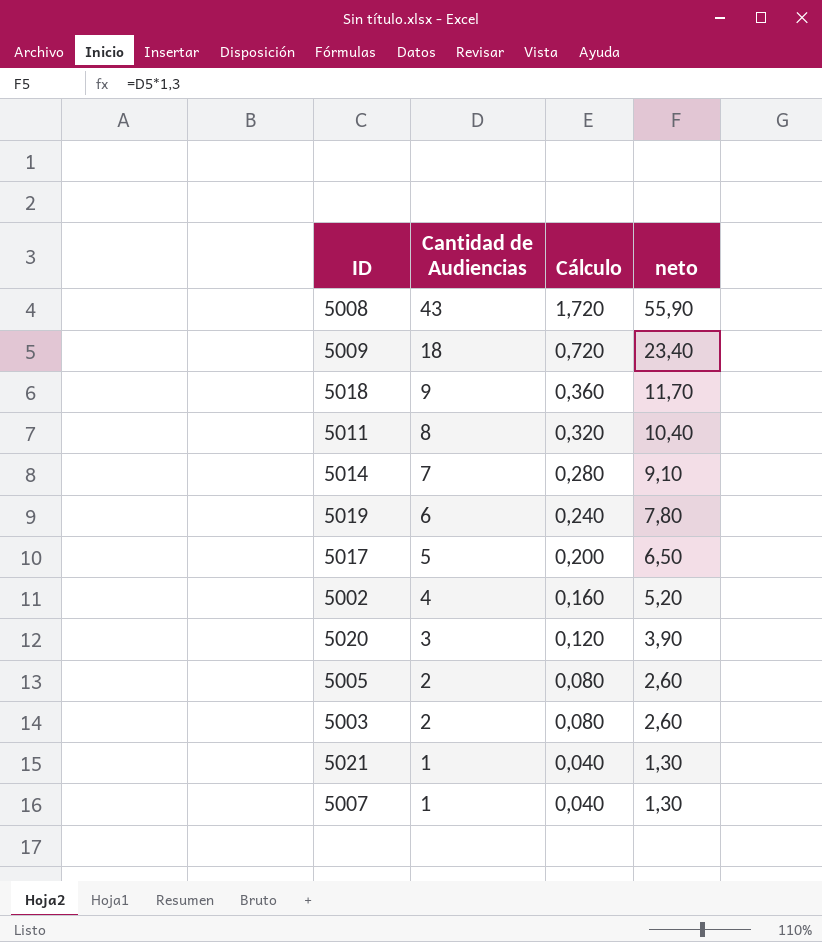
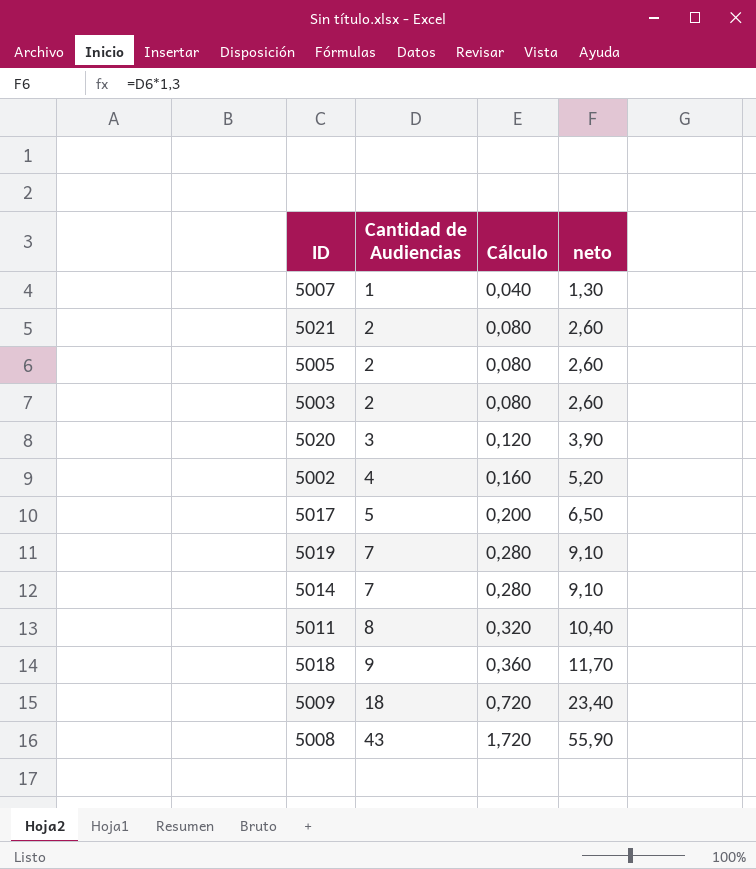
row order: Cantidad de Audiencias descending -> Cantidad de Audiencias ascending
5021 | Cantidad de Audiencias: 1 -> 2
5021 | Cálculo: 0,040 -> 0,080
5021 | neto: 1,30 -> 2,60
5019 | Cantidad de Audiencias: 6 -> 7
5019 | Cálculo: 0,240 -> 0,280
5019 | neto: 7,80 -> 9,10

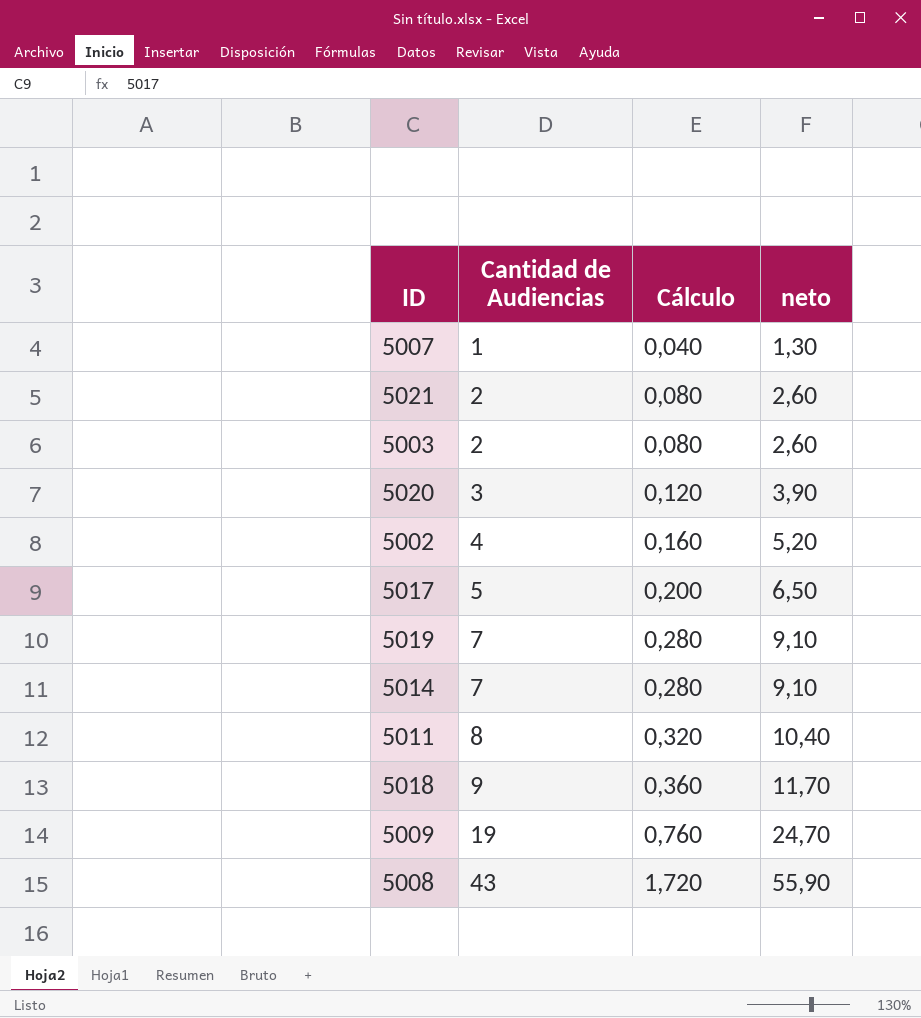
row 5005: 2 | 0,080 | 2,60 -> none
5009 | Cantidad de Audiencias: 18 -> 19
5009 | Cálculo: 0,720 -> 0,760
5009 | neto: 23,40 -> 24,70

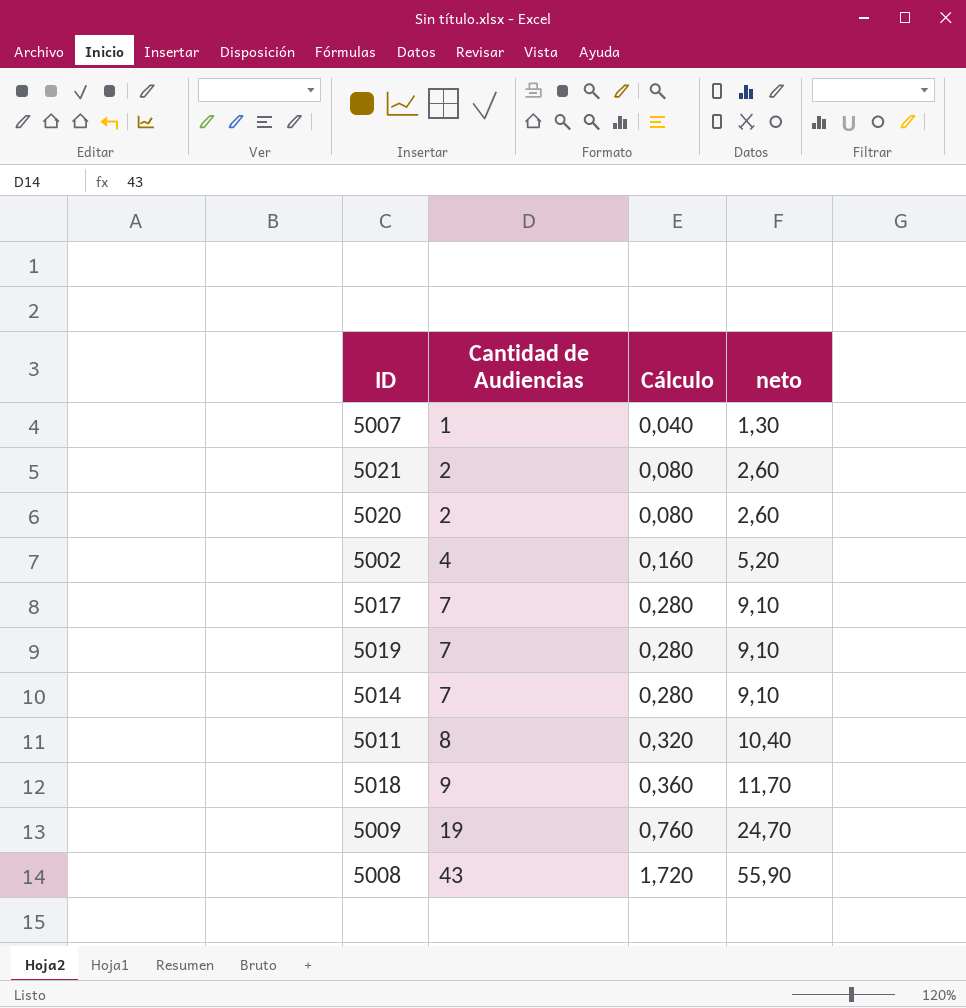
row 5003: 2 | 0,080 | 2,60 -> none
5020 | Cantidad de Audiencias: 3 -> 2
5020 | Cálculo: 0,120 -> 0,080
5020 | neto: 3,90 -> 2,60
5017 | Cantidad de Audiencias: 5 -> 7
5017 | Cálculo: 0,200 -> 0,280
5017 | neto: 6,50 -> 9,10

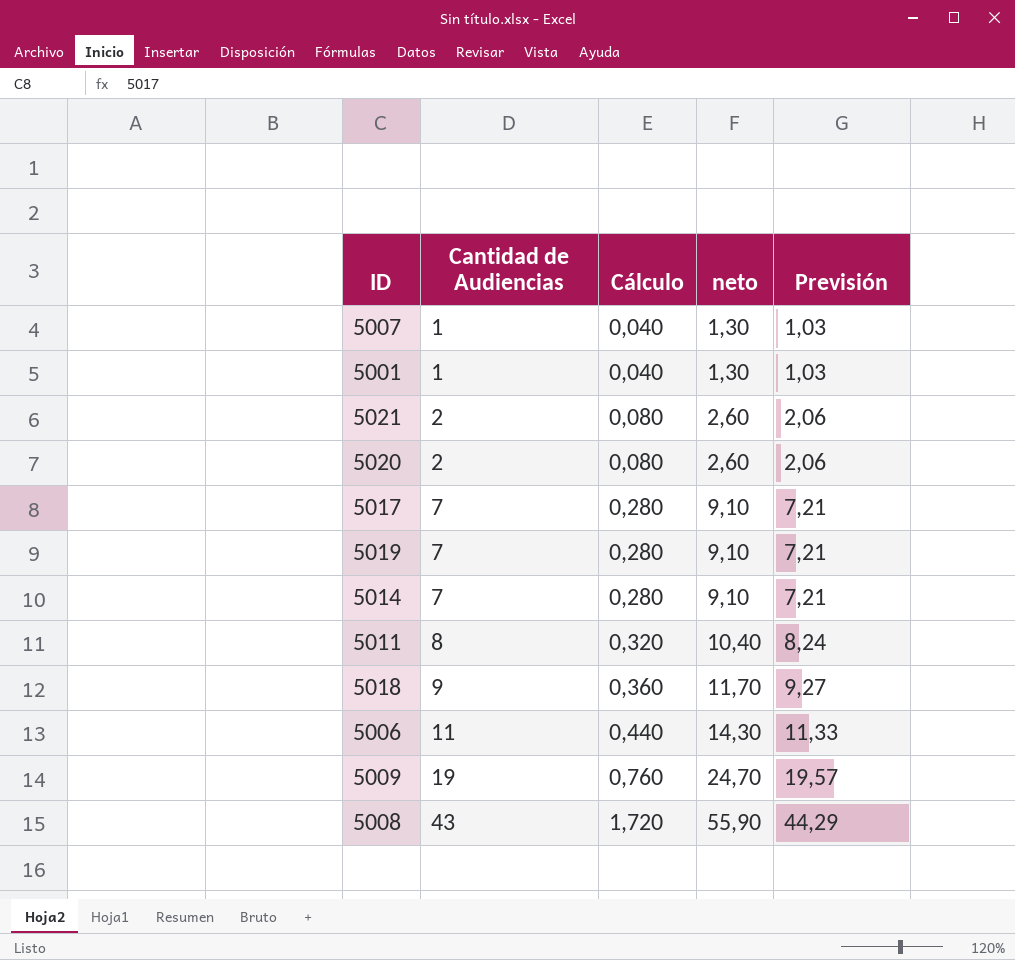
column Previsión | formula: none -> [Cantidad de Audiencias] * 1,03
row 5002: 4 | 0,160 | 5,20 -> none
row 5001: none -> 1 | 0,040 | 1,30 | 1,03
row 5006: none -> 11 | 0,440 | 14,30 | 11,33

